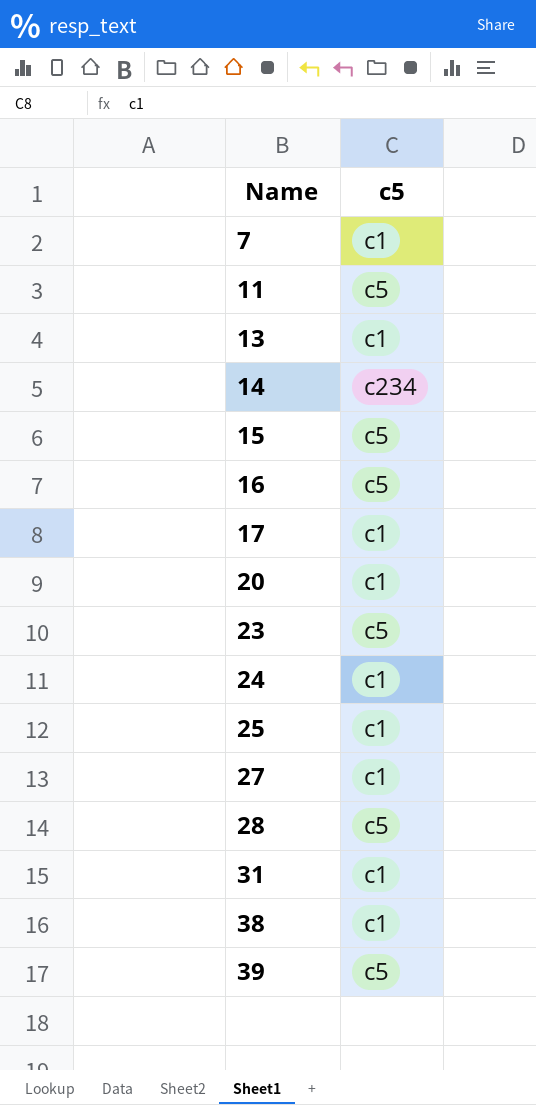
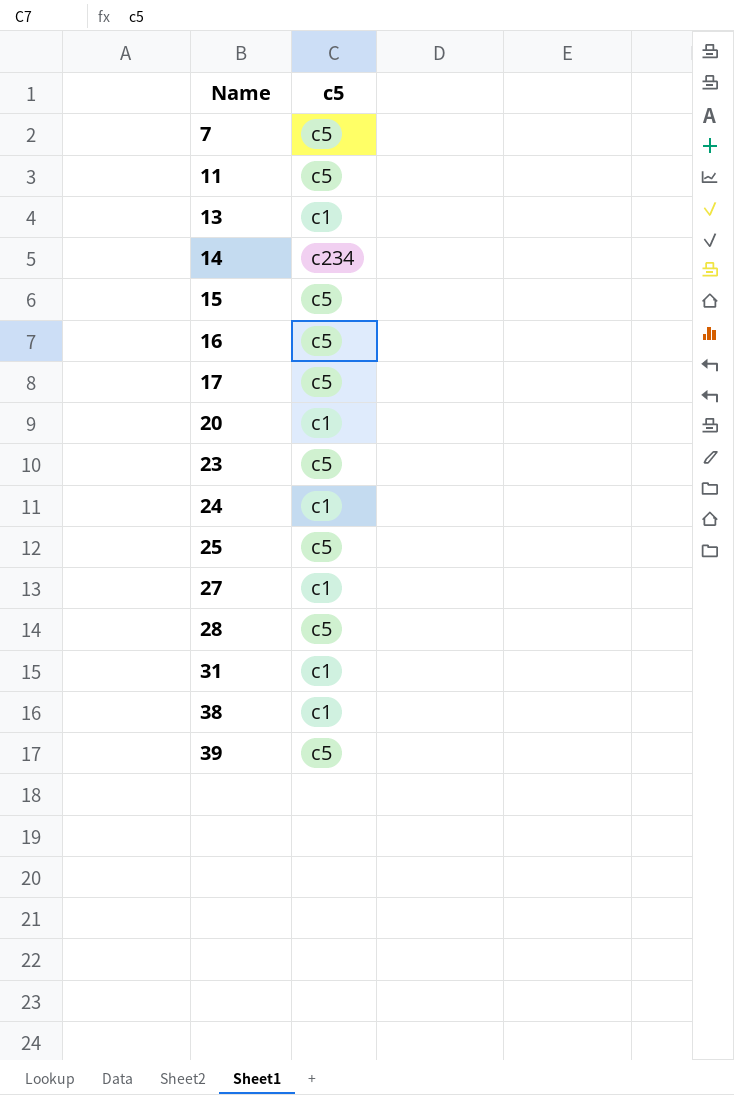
7 | c5: c1 -> c5
17 | c5: c1 -> c5
25 | c5: c1 -> c5

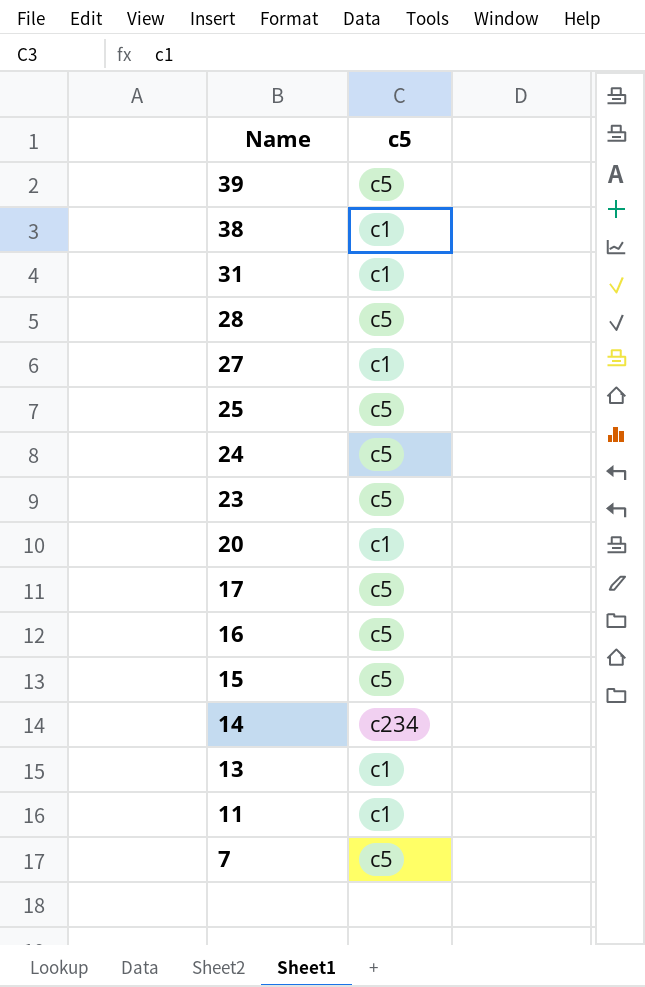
row order: Name ascending -> Name descending
24 | c5: c1 -> c5
11 | c5: c5 -> c1

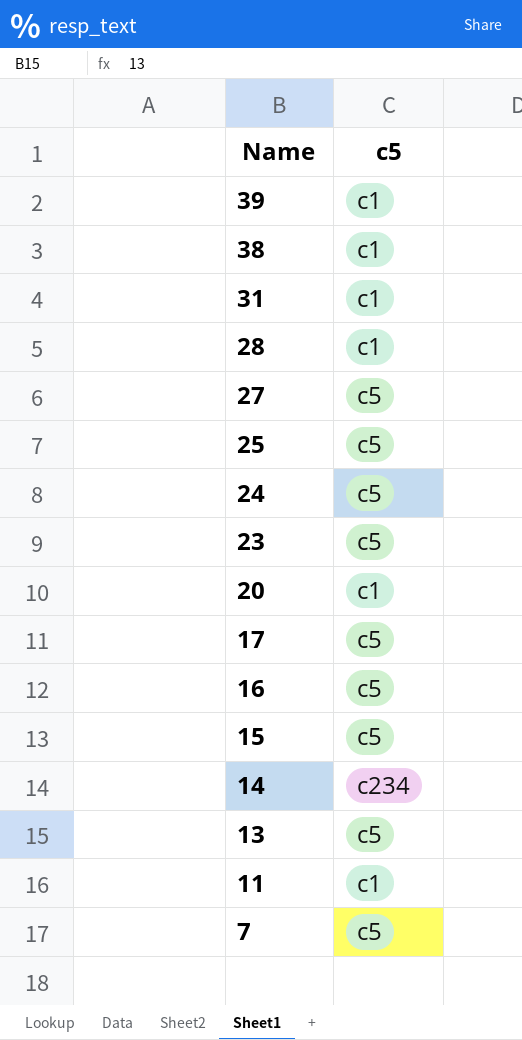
39 | c5: c5 -> c1
28 | c5: c5 -> c1
27 | c5: c1 -> c5
13 | c5: c1 -> c5

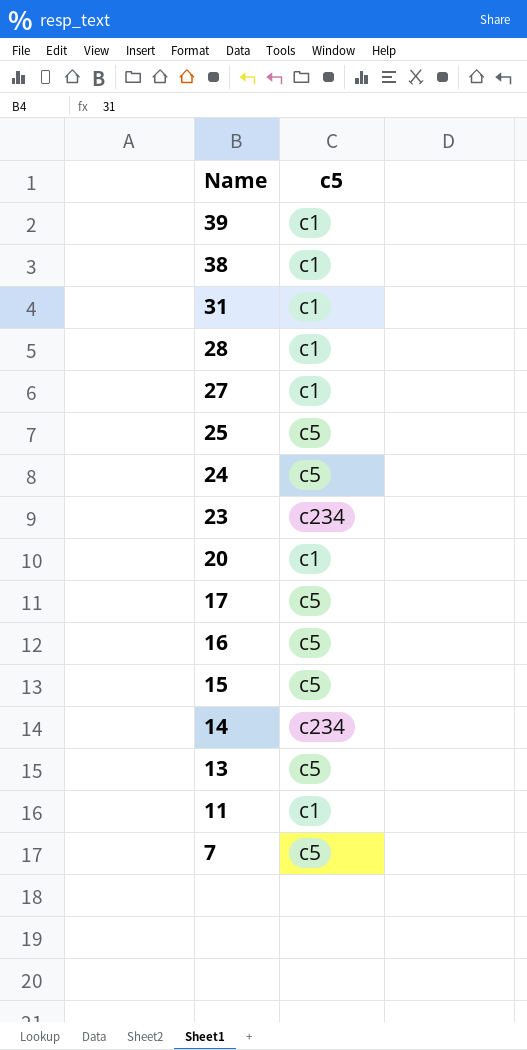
27 | c5: c5 -> c1
23 | c5: c5 -> c234

